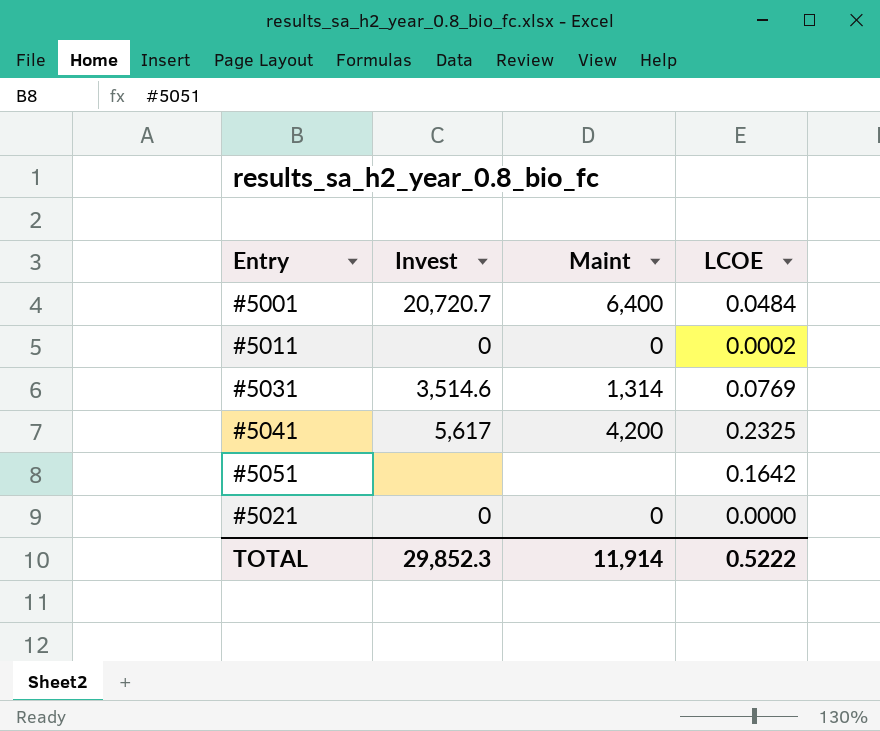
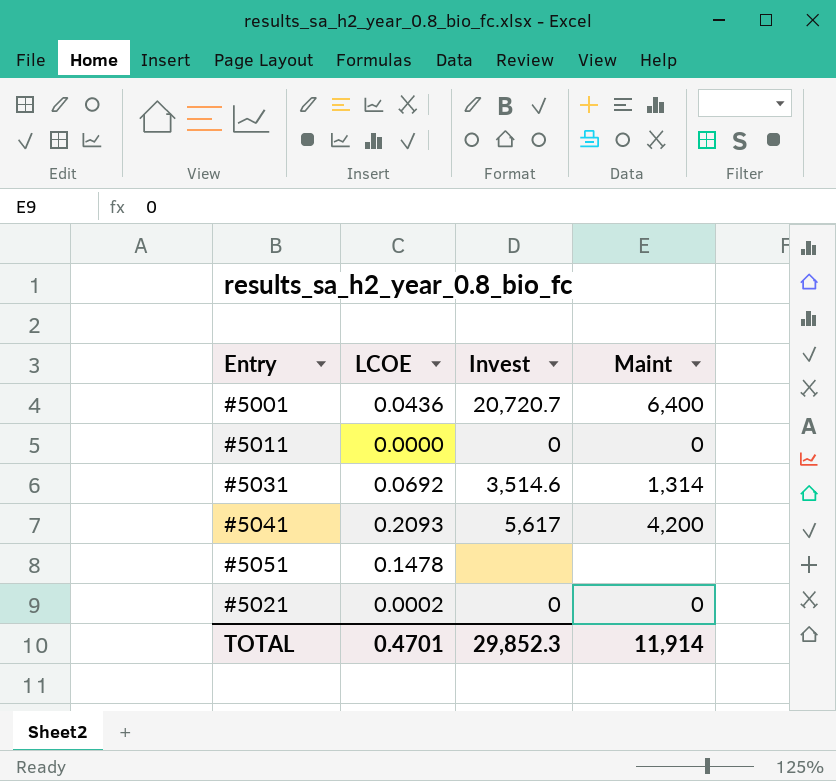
column LCOE | position: 4 -> 2
#5001 | LCOE: 0.0484 -> 0.0436
#5011 | LCOE: 0.0002 -> 0.0000
#5031 | LCOE: 0.0769 -> 0.0692
#5041 | LCOE: 0.2325 -> 0.2093
#5051 | LCOE: 0.1642 -> 0.1478
#5021 | LCOE: 0.0000 -> 0.0002
TOTAL | LCOE: 0.5222 -> 0.4701

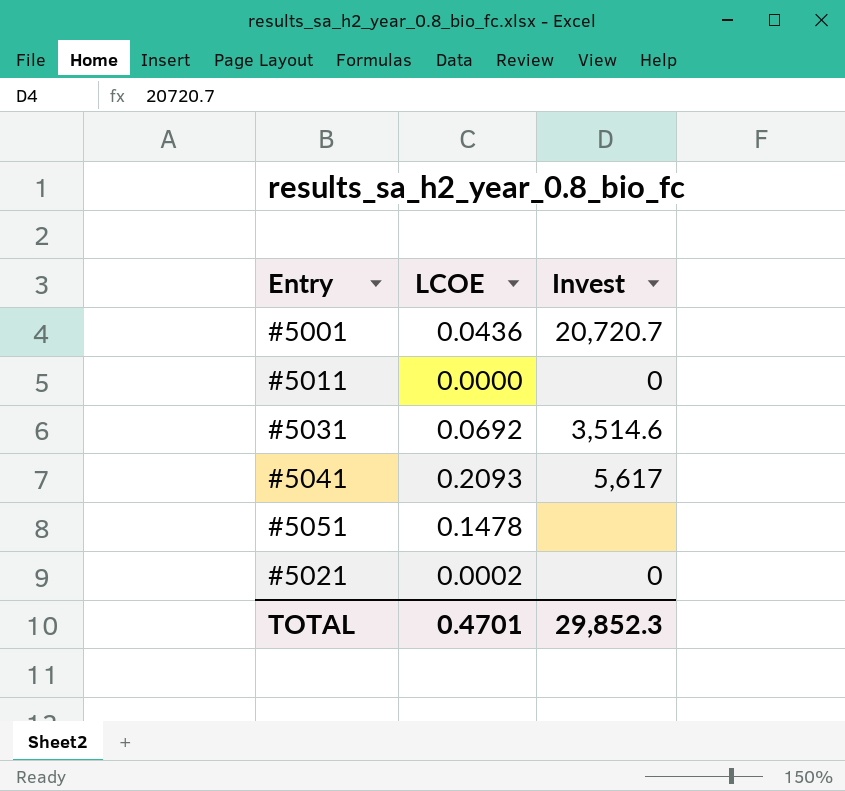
column Maint | position: 4 -> none

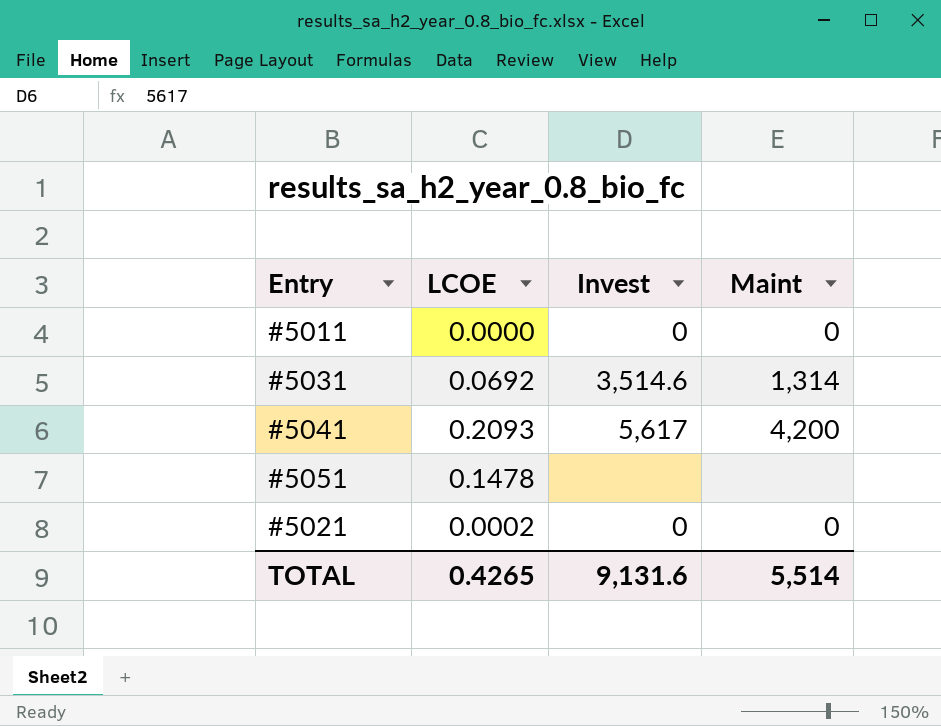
column Maint | position: none -> 4
row #5001: 0.0436 | 20,720.7 -> none
TOTAL | LCOE: 0.4701 -> 0.4265
TOTAL | Invest: 29,852.3 -> 9,131.6

